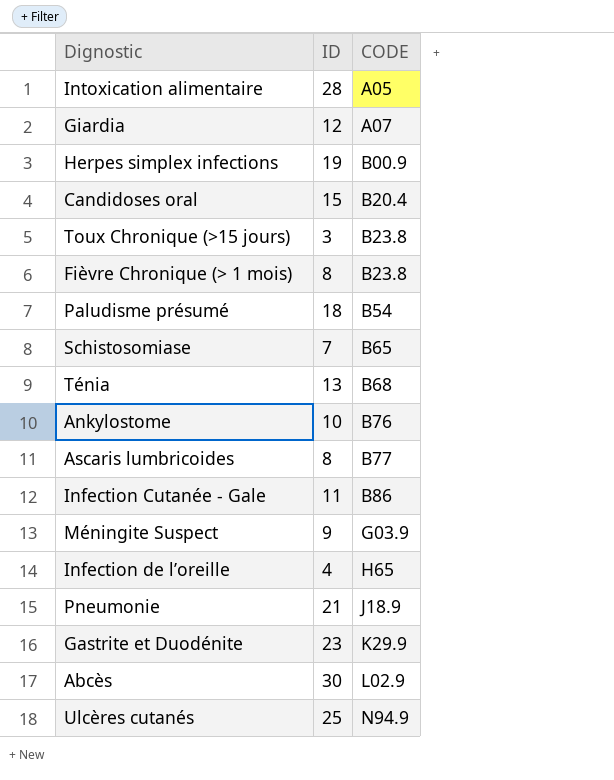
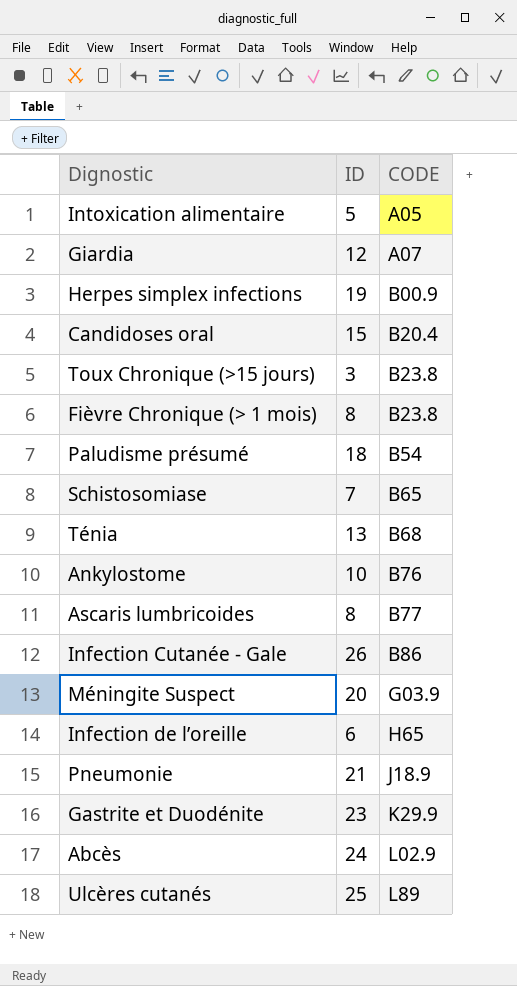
Intoxication alimentaire | ID: 28 -> 5
Infection Cutanée - Gale | ID: 11 -> 26
Méningite Suspect | ID: 9 -> 20
Infection de l’oreille | ID: 4 -> 6
Abcès | ID: 30 -> 24
Ulcères cutanés | CODE: N94.9 -> L89

